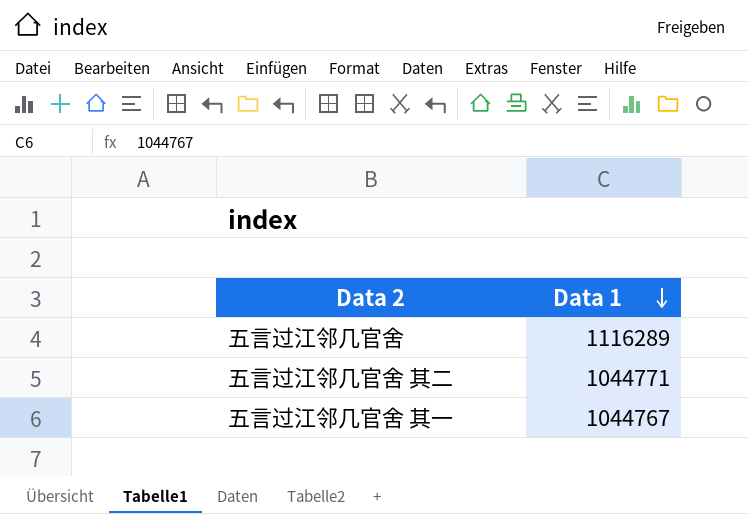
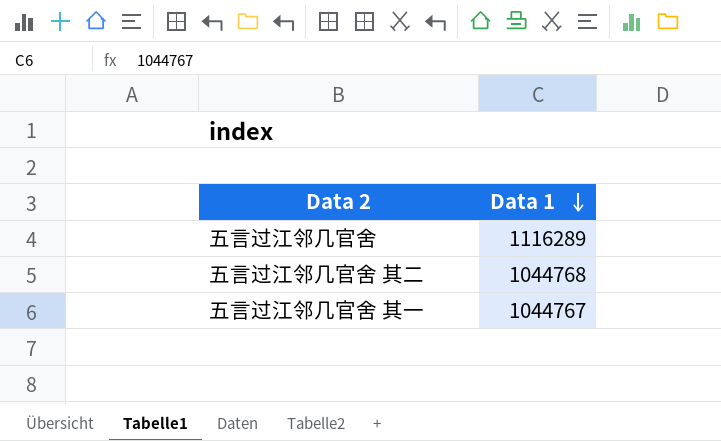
五言过江邻几官舍 其二 | Data 1: 1044771 -> 1044768

